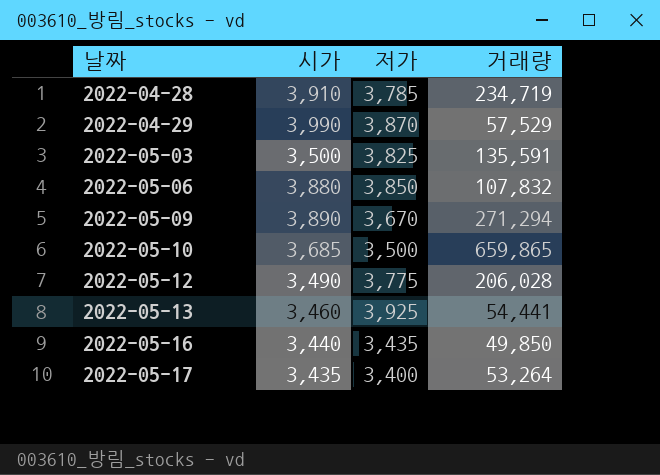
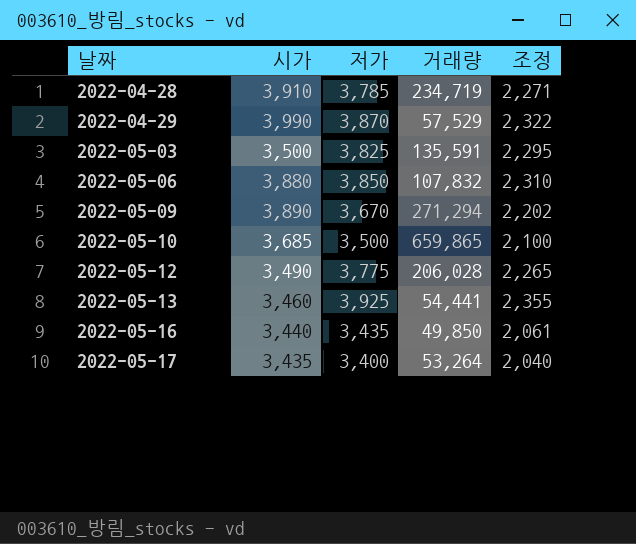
column 조정 | formula: none -> [저가] * 0.6

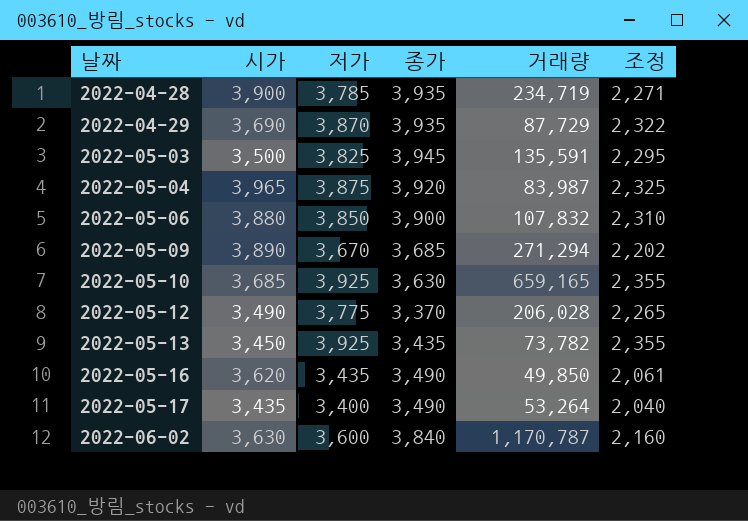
column 종가 | position: none -> 4
2022-04-28 | 시가: 3,910 -> 3,900
2022-04-29 | 시가: 3,990 -> 3,690
2022-04-29 | 거래량: 57,529 -> 87,729
row 2022-05-04: none -> 3,965 | 3,875 | 3,920 | 83,987 | 2,325
2022-05-10 | 저가: 3,500 -> 3,925
2022-05-10 | 거래량: 659,865 -> 659,165
2022-05-10 | 조정: 2,100 -> 2,355
2022-05-13 | 시가: 3,460 -> 3,450
2022-05-13 | 거래량: 54,441 -> 73,782
2022-05-16 | 시가: 3,440 -> 3,620
row 2022-06-02: none -> 3,630 | 3,600 | 3,840 | 1,170,787 | 2,160

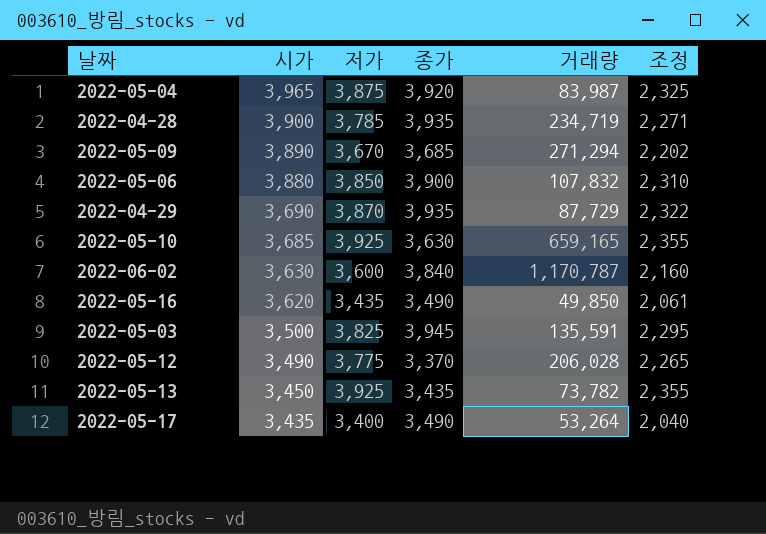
row order: 날짜 ascending -> 시가 descending

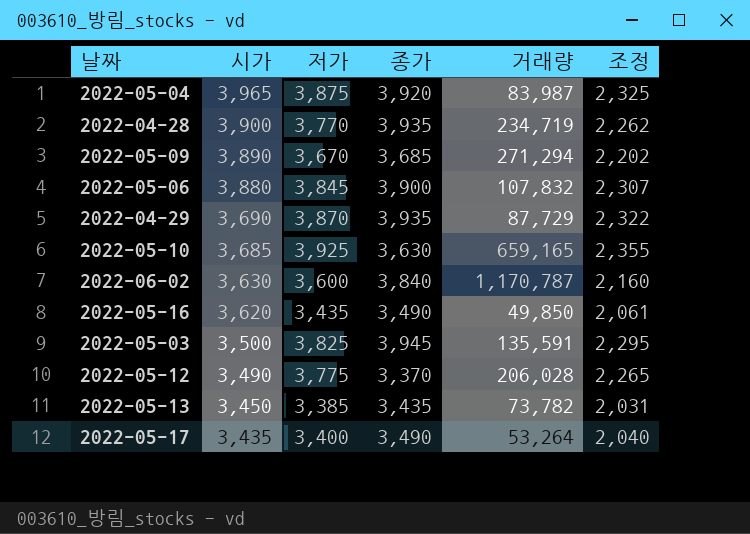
2022-04-28 | 저가: 3,785 -> 3,770
2022-04-28 | 조정: 2,271 -> 2,262
2022-05-06 | 저가: 3,850 -> 3,845
2022-05-06 | 조정: 2,310 -> 2,307
2022-05-13 | 저가: 3,925 -> 3,385
2022-05-13 | 조정: 2,355 -> 2,031

